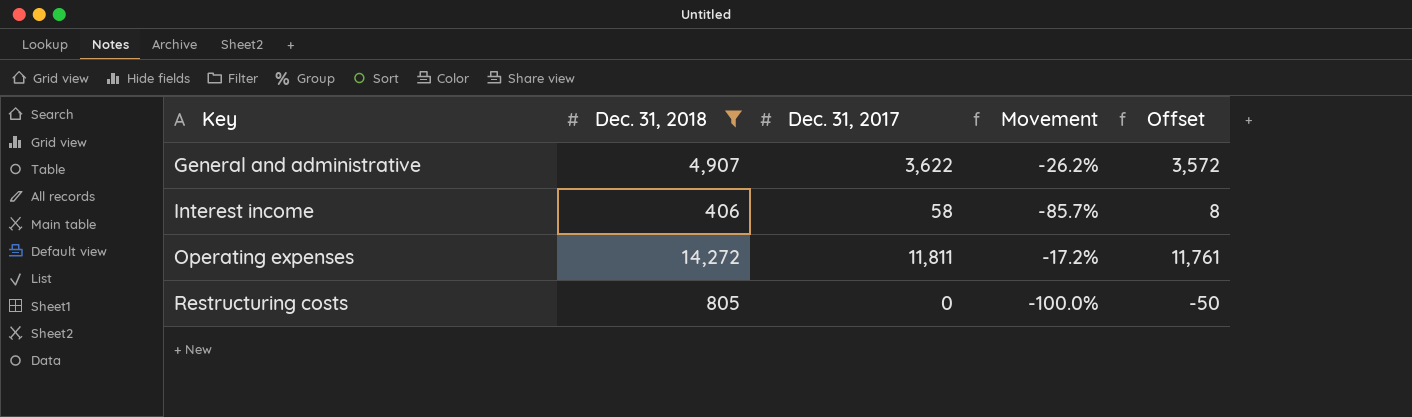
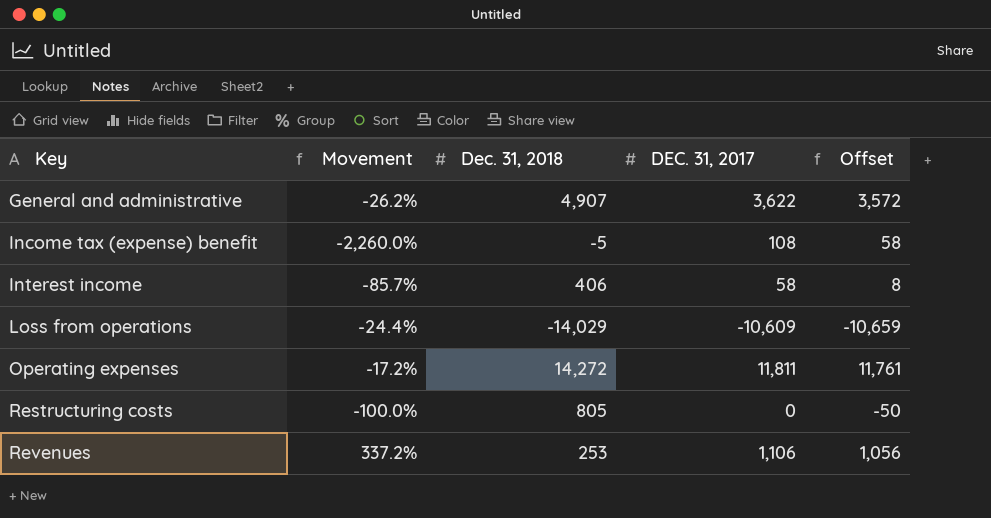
filter: Dec. 31, 2018 >= 406 -> none
column Movement | position: 4 -> 2
column name: Dec. 31, 2017 -> DEC. 31, 2017

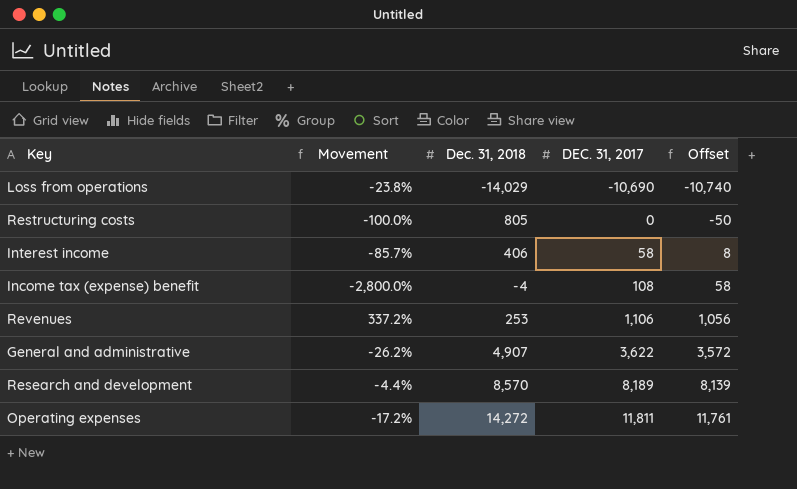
row order: Key ascending -> DEC. 31, 2017 ascending
Loss from operations | Movement: -24.4% -> -23.8%
Loss from operations | DEC. 31, 2017: -10,609 -> -10,690
Loss from operations | Offset: -10,659 -> -10,740
Income tax (expense) benefit | Movement: -2,260.0% -> -2,800.0%
Income tax (expense) benefit | Dec. 31, 2018: -5 -> -4
row Research and development: none -> -4.4% | 8,570 | 8,189 | 8,139

